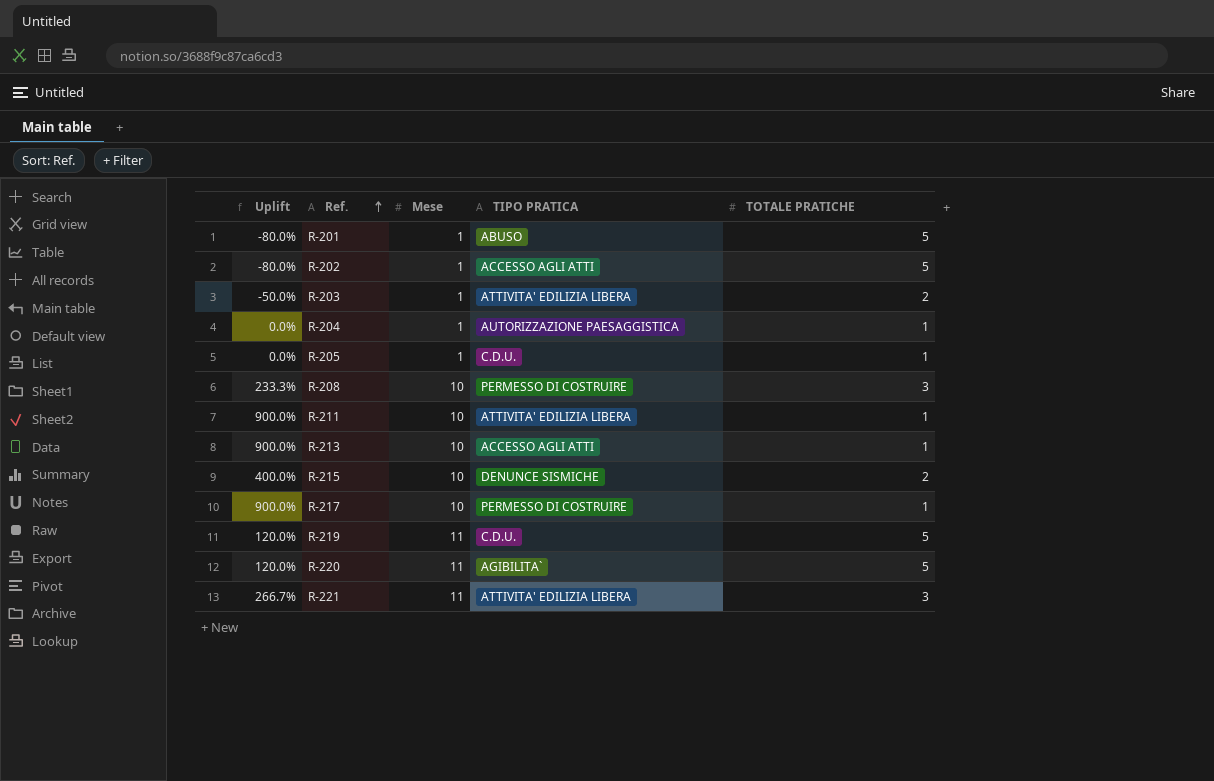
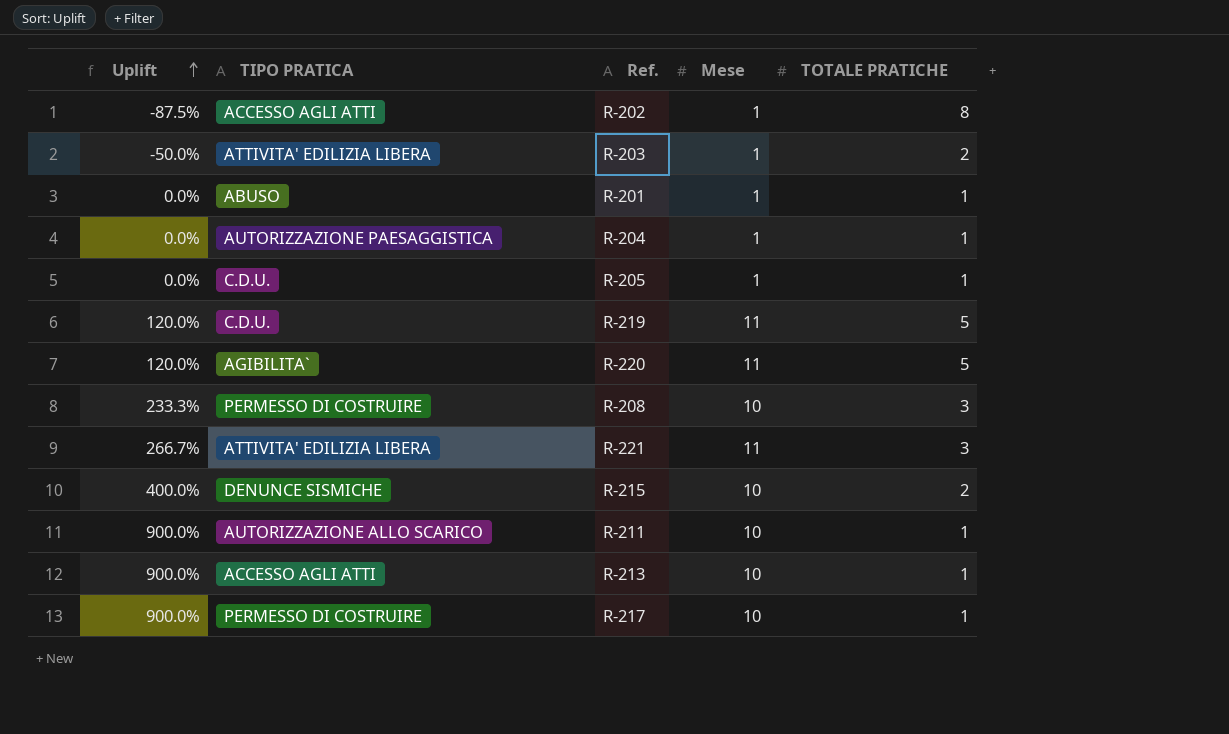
row order: Ref. ascending -> Uplift ascending
column TIPO PRATICA | position: 4 -> 2
R-202 | Uplift: -80.0% -> -87.5%
R-202 | TOTALE PRATICHE: 5 -> 8
R-201 | Uplift: -80.0% -> 0.0%
R-201 | TOTALE PRATICHE: 5 -> 1
R-211 | TIPO PRATICA: ATTIVITA' EDILIZIA LIBERA -> AUTORIZZAZIONE ALLO SCARICO

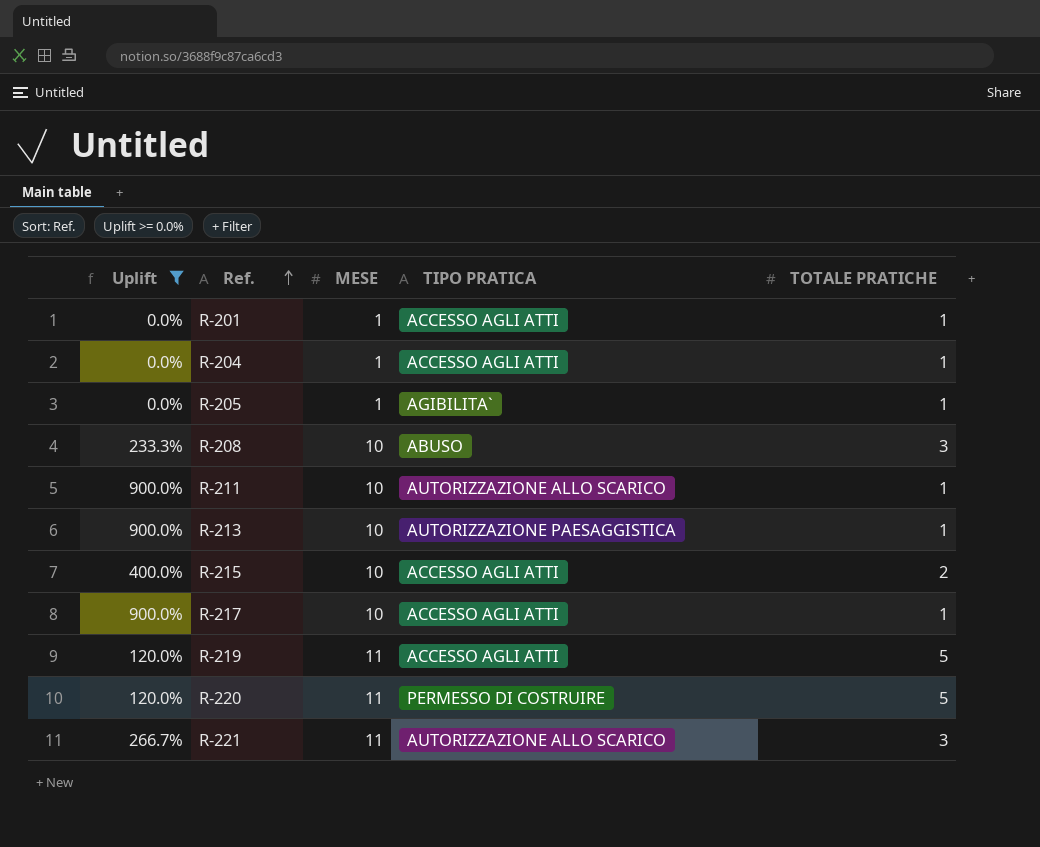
filter: none -> Uplift >= 0.0%
row order: Uplift ascending -> Ref. ascending
column name: Mese -> MESE
column TIPO PRATICA | position: 2 -> 4
R-201 | TIPO PRATICA: ABUSO -> ACCESSO AGLI ATTI
R-204 | TIPO PRATICA: AUTORIZZAZIONE PAESAGGISTICA -> ACCESSO AGLI ATTI
R-205 | TIPO PRATICA: C.D.U. -> AGIBILITA`
R-208 | TIPO PRATICA: PERMESSO DI COSTRUIRE -> ABUSO
R-213 | TIPO PRATICA: ACCESSO AGLI ATTI -> AUTORIZZAZIONE PAESAGGISTICA
R-215 | TIPO PRATICA: DENUNCE SISMICHE -> ACCESSO AGLI ATTI
R-217 | TIPO PRATICA: PERMESSO DI COSTRUIRE -> ACCESSO AGLI ATTI
R-219 | TIPO PRATICA: C.D.U. -> ACCESSO AGLI ATTI
R-220 | TIPO PRATICA: AGIBILITA` -> PERMESSO DI COSTRUIRE
R-221 | TIPO PRATICA: ATTIVITA' EDILIZIA LIBERA -> AUTORIZZAZIONE ALLO SCARICO

